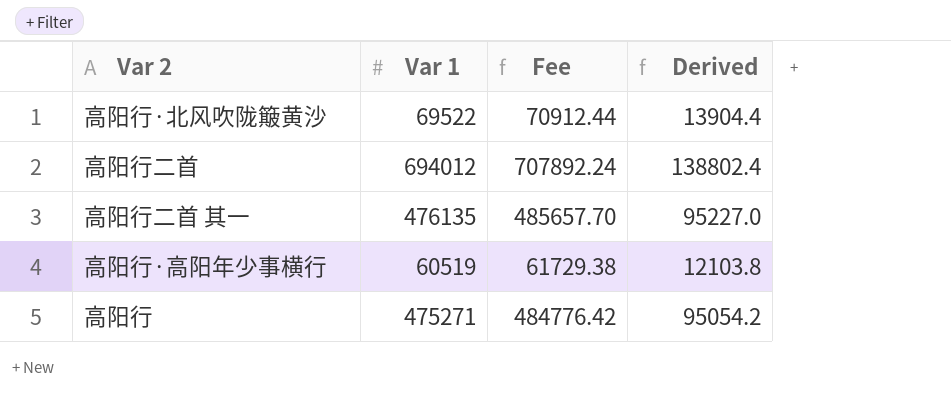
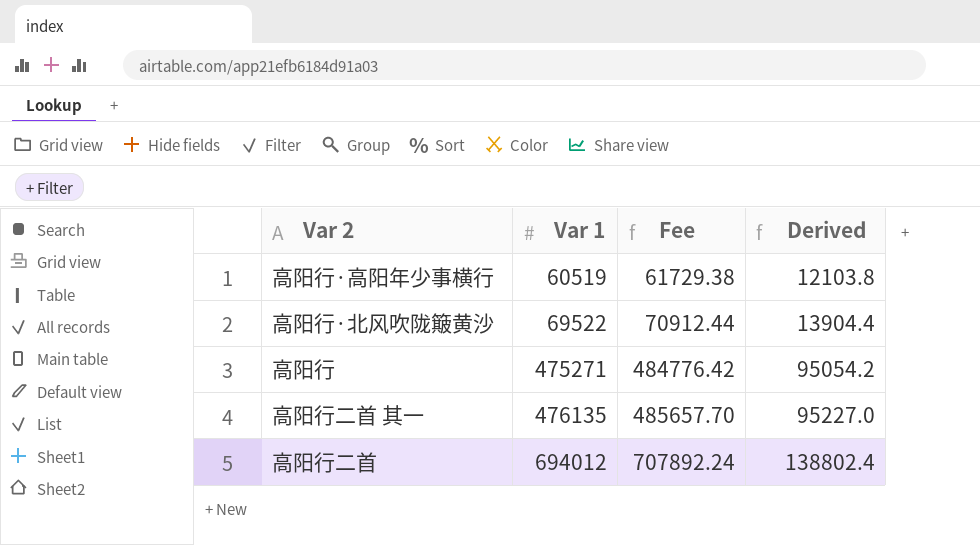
row order: none -> Var 1 ascending

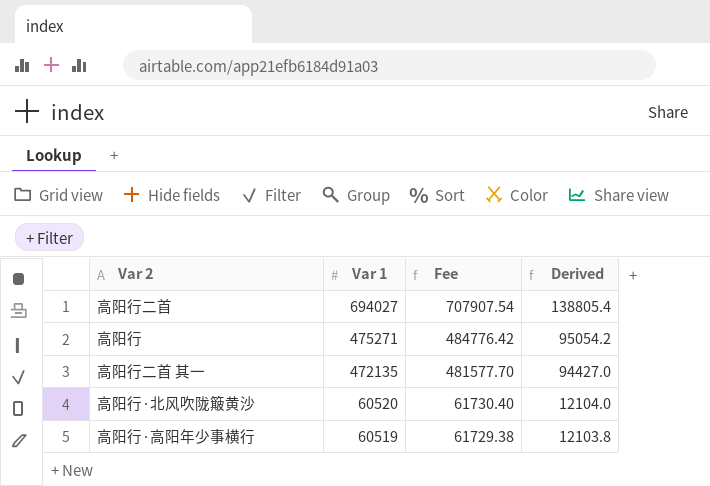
row order: Var 1 ascending -> Var 1 descending
高阳行二首 | Var 1: 694012 -> 694027
高阳行二首 | Fee: 707892.24 -> 707907.54
高阳行二首 | Derived: 138802.4 -> 138805.4
高阳行二首 其一 | Var 1: 476135 -> 472135
高阳行二首 其一 | Fee: 485657.70 -> 481577.70
高阳行二首 其一 | Derived: 95227.0 -> 94427.0
高阳行·北风吹陇簸黄沙 | Var 1: 69522 -> 60520
高阳行·北风吹陇簸黄沙 | Fee: 70912.44 -> 61730.40
高阳行·北风吹陇簸黄沙 | Derived: 13904.4 -> 12104.0

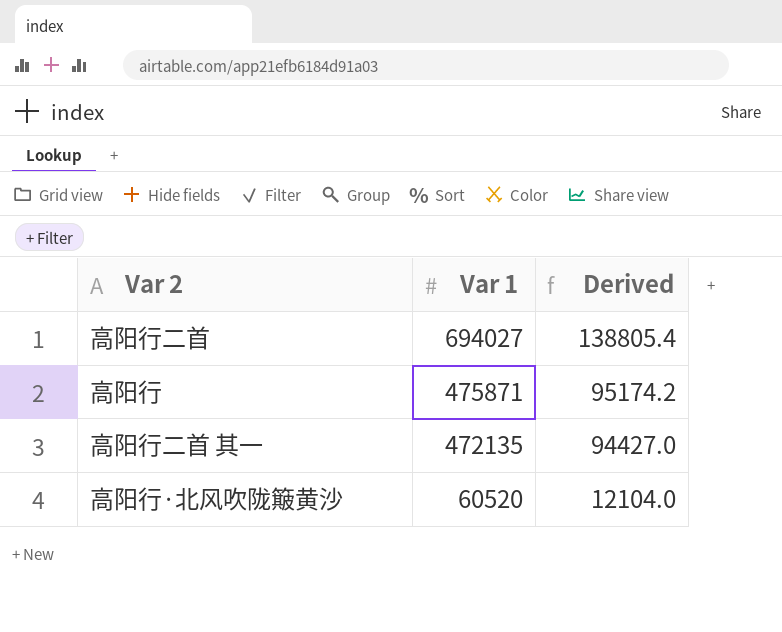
column Fee | formula: [Var 1] * 1.02 -> none
row 高阳行·高阳年少事横行: 60519 | 61729.38 | 12103.8 -> none
高阳行 | Var 1: 475271 -> 475871
高阳行 | Derived: 95054.2 -> 95174.2

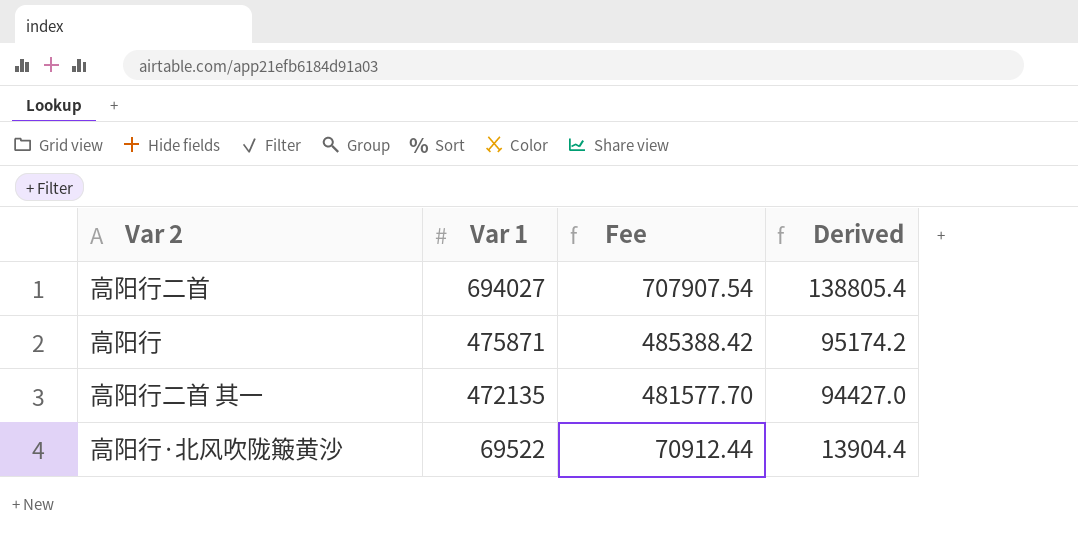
column Fee | formula: none -> [Var 1] * 1.02
高阳行·北风吹陇簸黄沙 | Var 1: 60520 -> 69522
高阳行·北风吹陇簸黄沙 | Derived: 12104.0 -> 13904.4

